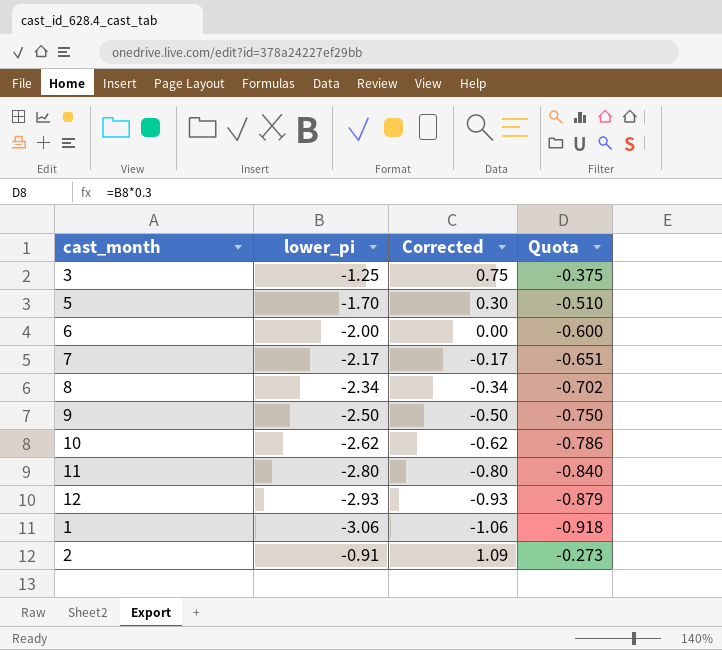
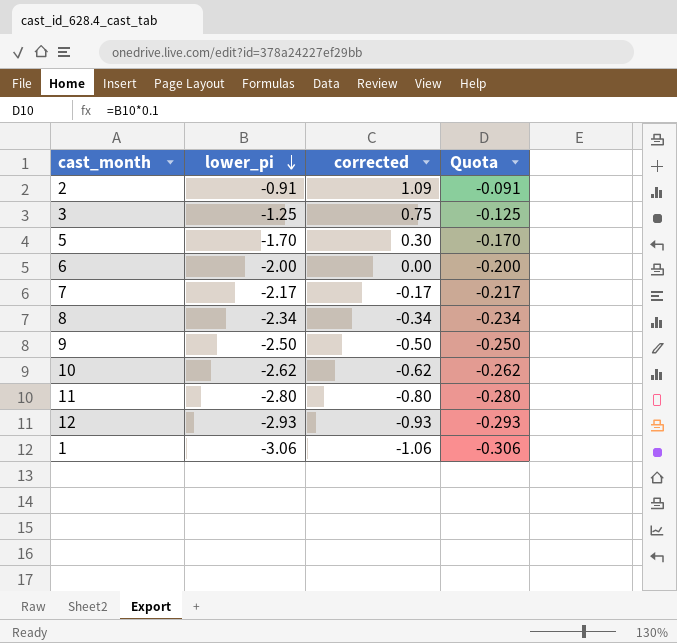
row order: none -> lower_pi descending
column name: Corrected -> corrected
column Quota | formula: [lower_pi] * 0.3 -> [lower_pi] * 0.1

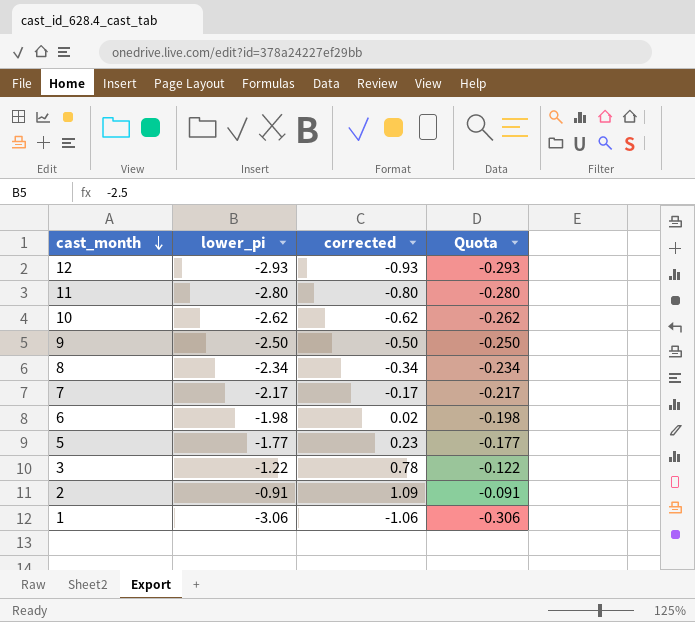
row order: lower_pi descending -> cast_month descending
6 | lower_pi: -2.00 -> -1.98
6 | corrected: 0.00 -> 0.02
6 | Quota: -0.200 -> -0.198
5 | lower_pi: -1.70 -> -1.77
5 | corrected: 0.30 -> 0.23
5 | Quota: -0.170 -> -0.177
3 | lower_pi: -1.25 -> -1.22
3 | corrected: 0.75 -> 0.78
3 | Quota: -0.125 -> -0.122

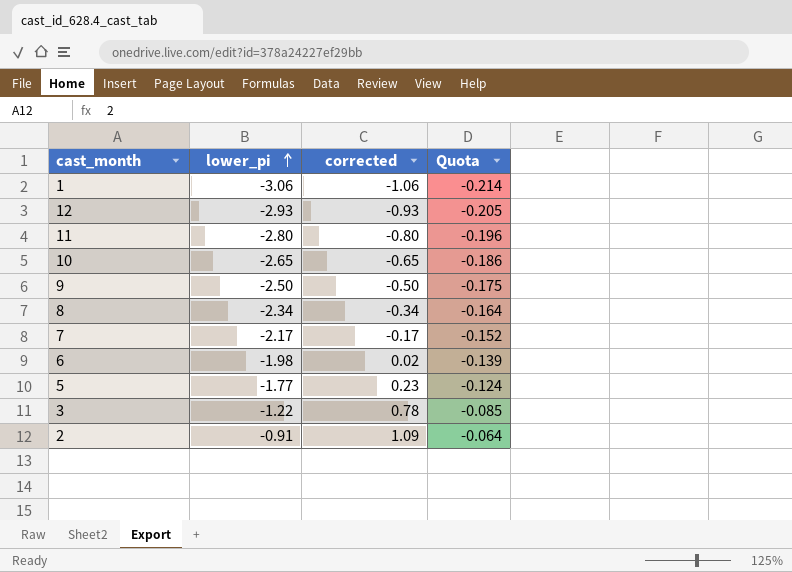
row order: cast_month descending -> lower_pi ascending
column Quota | formula: [lower_pi] * 0.1 -> [lower_pi] * 0.07
10 | lower_pi: -2.62 -> -2.65
10 | corrected: -0.62 -> -0.65

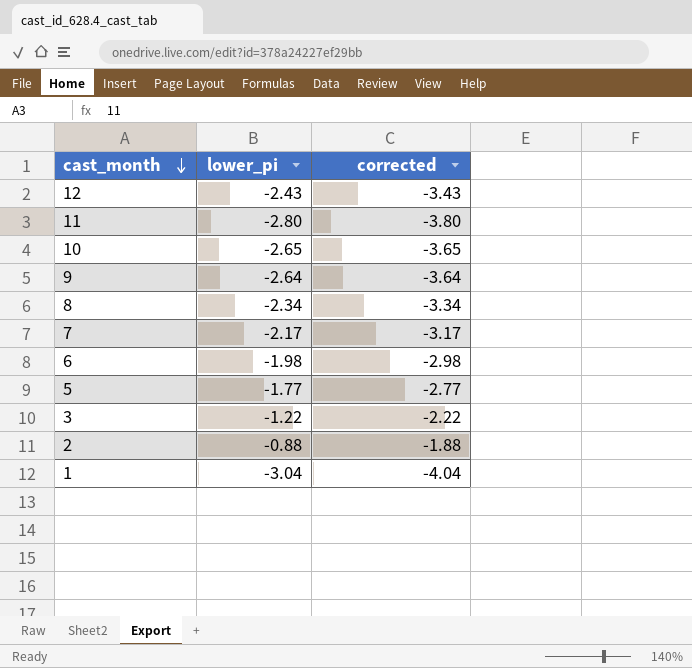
row order: lower_pi ascending -> cast_month descending
column Quota | formula: [lower_pi] * 0.07 -> none
column corrected | formula: [lower_pi] + 2 -> [lower_pi] - 1
12 | lower_pi: -2.93 -> -2.43
9 | lower_pi: -2.50 -> -2.64
2 | lower_pi: -0.91 -> -0.88
1 | lower_pi: -3.06 -> -3.04

